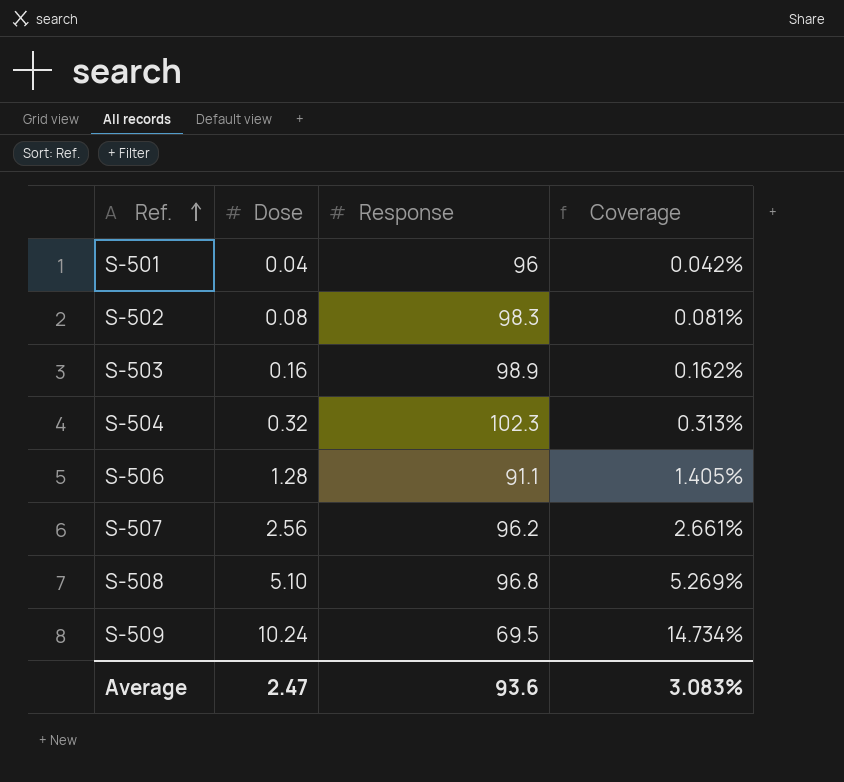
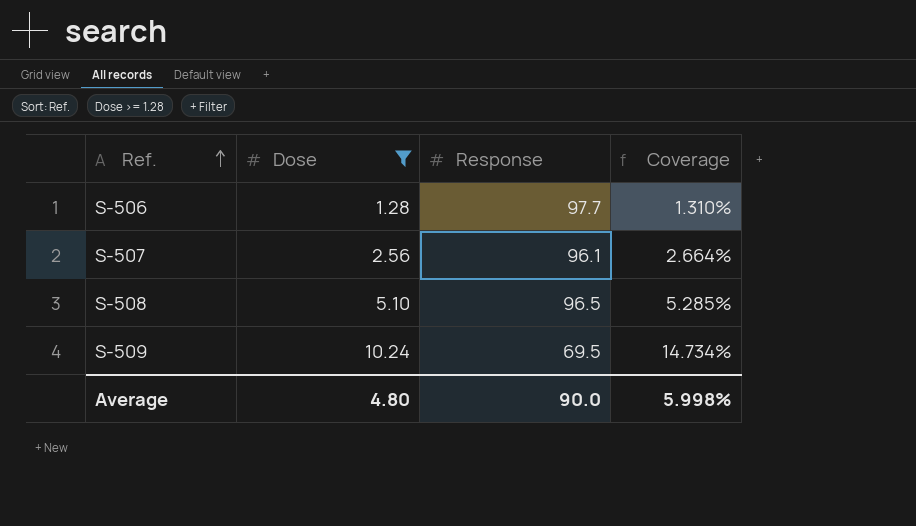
filter: none -> Dose >= 1.28
S-506 | Response: 91.1 -> 97.7
S-506 | Coverage: 1.405% -> 1.310%
S-507 | Response: 96.2 -> 96.1
S-507 | Coverage: 2.661% -> 2.664%
S-508 | Response: 96.8 -> 96.5
S-508 | Coverage: 5.269% -> 5.285%
Average | Dose: 2.47 -> 4.80
Average | Response: 93.6 -> 90.0
Average | Coverage: 3.083% -> 5.998%

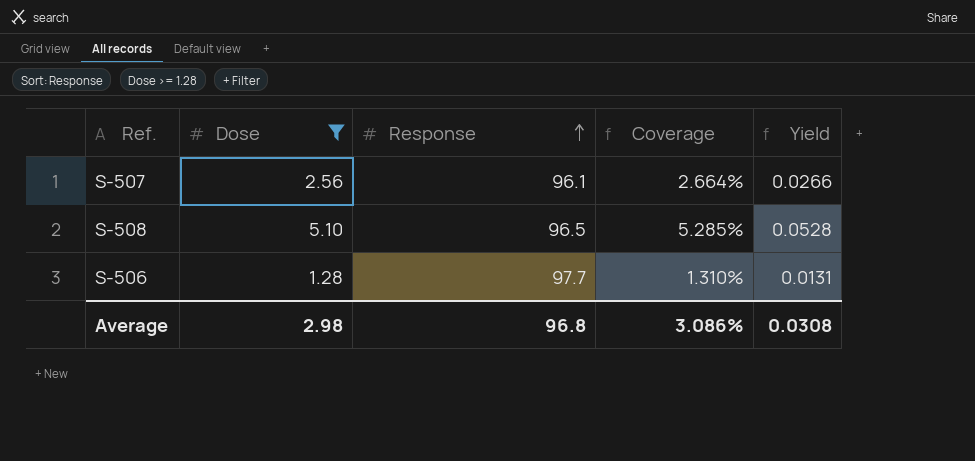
row order: Ref. ascending -> Response ascending
column Yield | formula: none -> [Dose] / [Response]
row S-509: 10.24 | 69.5 | 14.734% -> none
Average | Dose: 4.80 -> 2.98
Average | Response: 90.0 -> 96.8
Average | Coverage: 5.998% -> 3.086%

